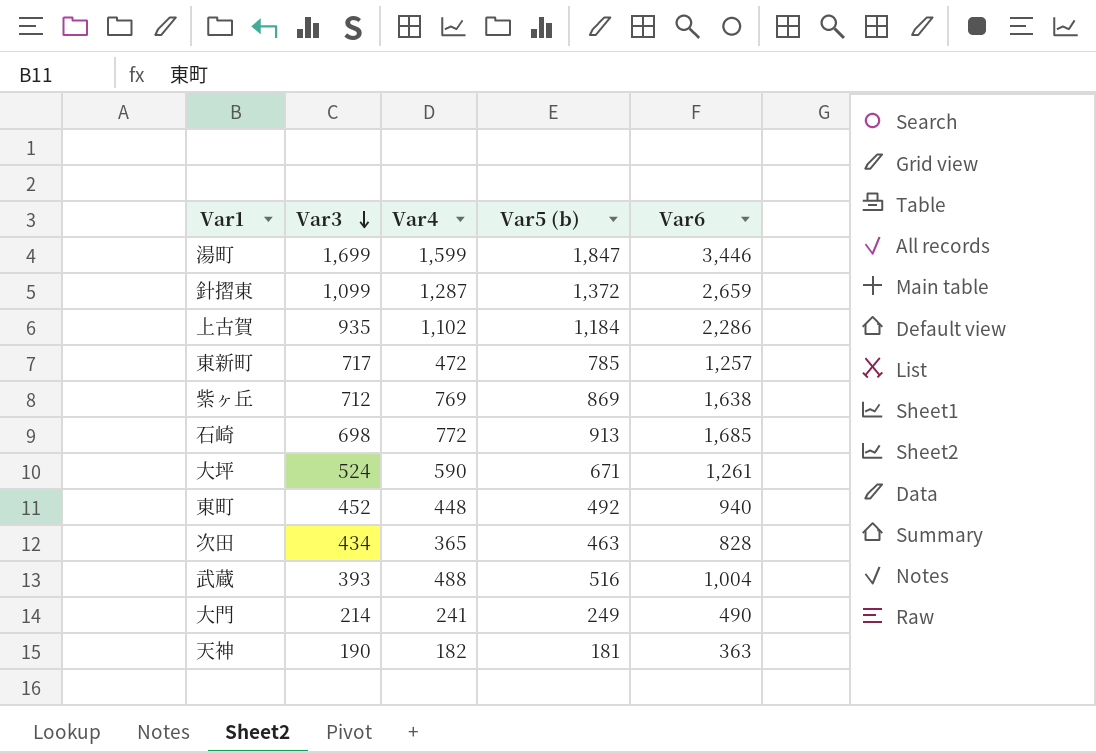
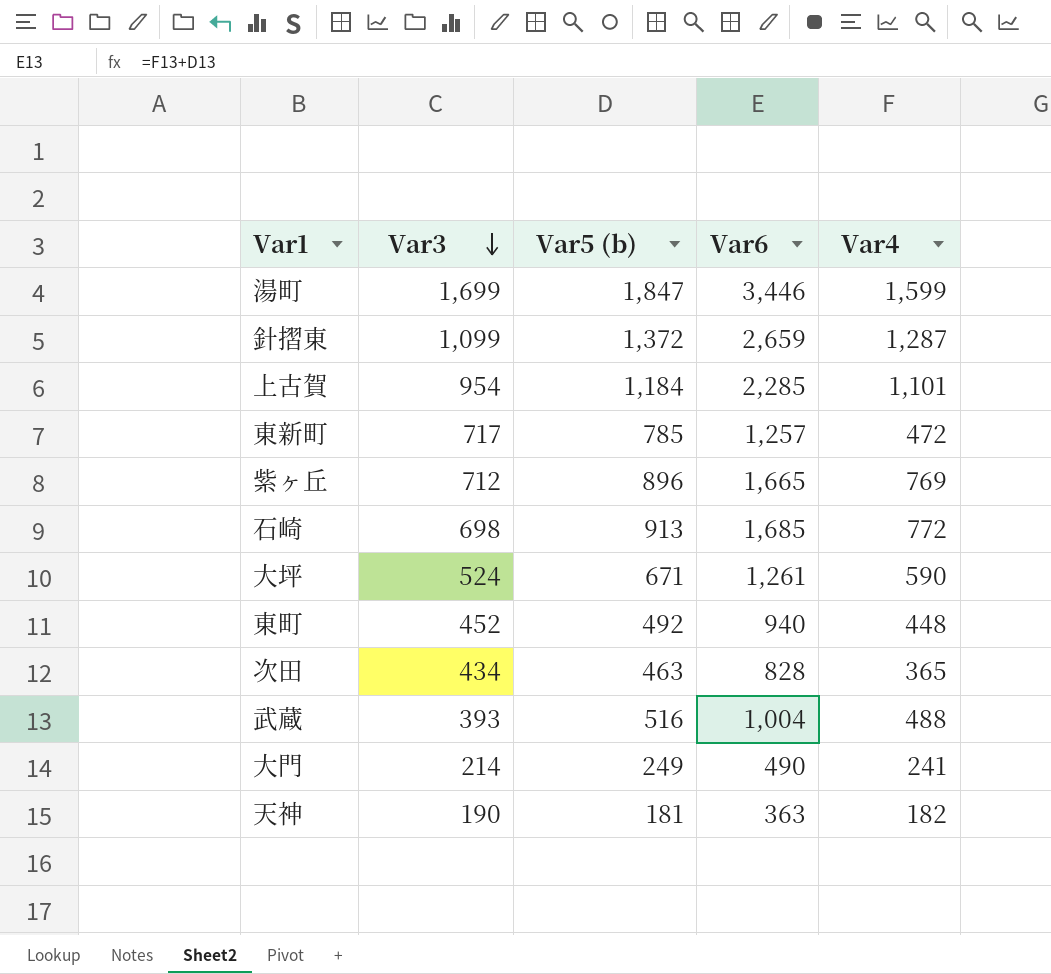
column Var4 | position: 3 -> 5
上古賀 | Var3: 935 -> 954
上古賀 | Var6: 2,286 -> 2,285
上古賀 | Var4: 1,102 -> 1,101
紫ヶ丘 | Var5 (b): 869 -> 896
紫ヶ丘 | Var6: 1,638 -> 1,665

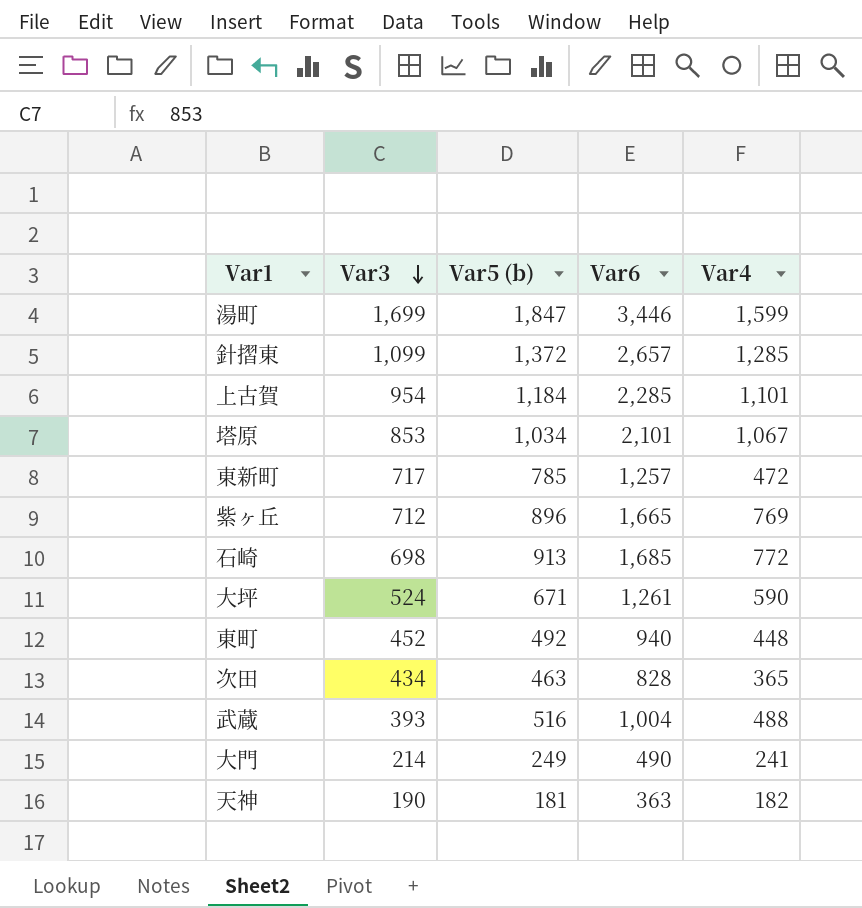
針摺東 | Var6: 2,659 -> 2,657
針摺東 | Var4: 1,287 -> 1,285
row 塔原: none -> 853 | 1,034 | 2,101 | 1,067

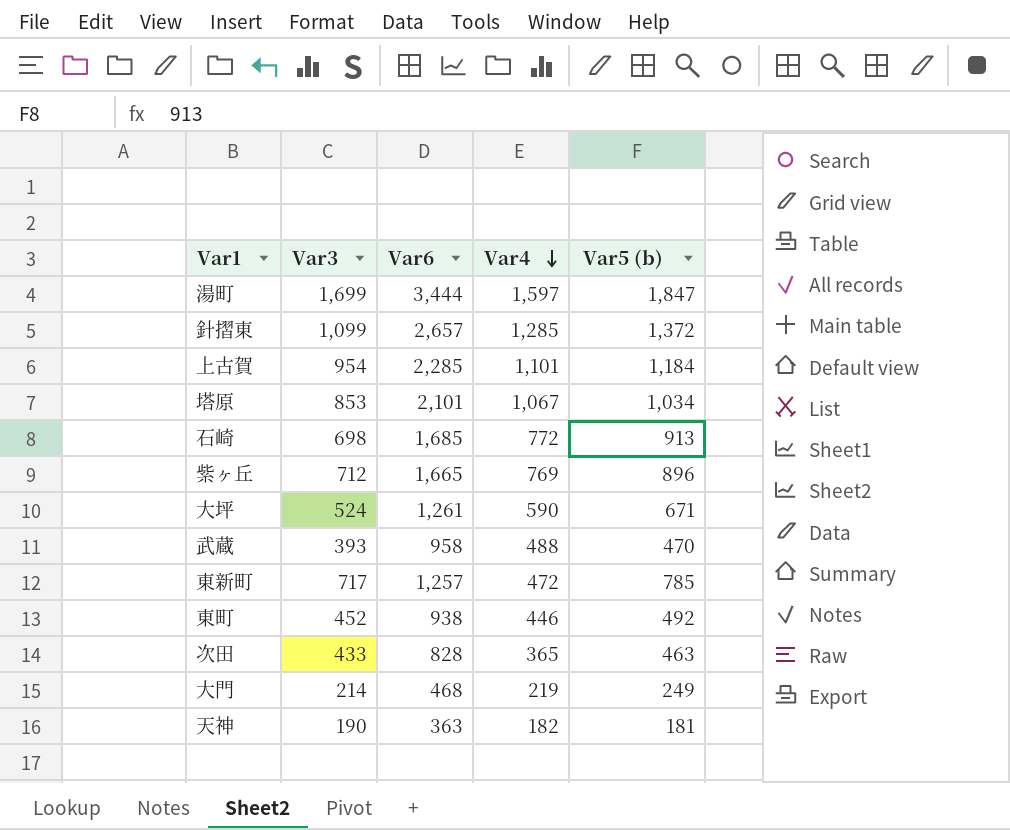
row order: Var3 descending -> Var4 descending
column Var5 (b) | position: 3 -> 5
湯町 | Var6: 3,446 -> 3,444
湯町 | Var4: 1,599 -> 1,597
武蔵 | Var6: 1,004 -> 958
武蔵 | Var5 (b): 516 -> 470
東町 | Var6: 940 -> 938
東町 | Var4: 448 -> 446
次田 | Var3: 434 -> 433
大門 | Var6: 490 -> 468
大門 | Var4: 241 -> 219

